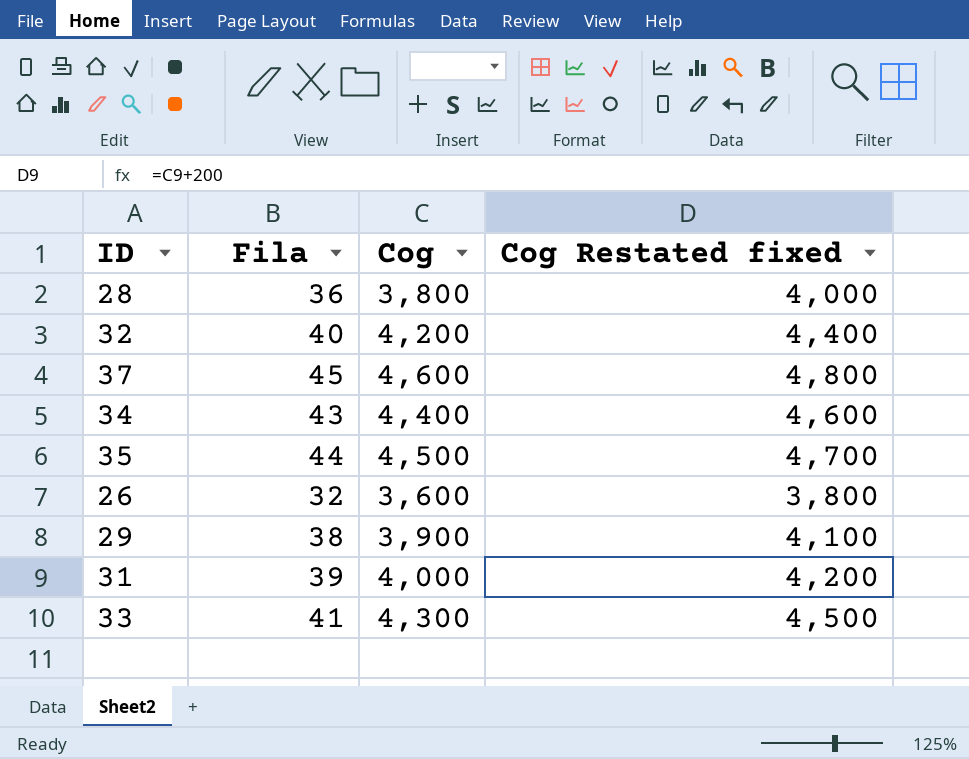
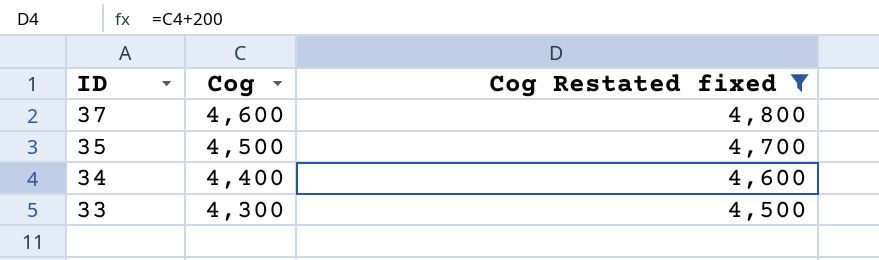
filter: none -> Cog Restated fixed >= 4,500
row order: none -> ID descending
column Fila | position: 2 -> none

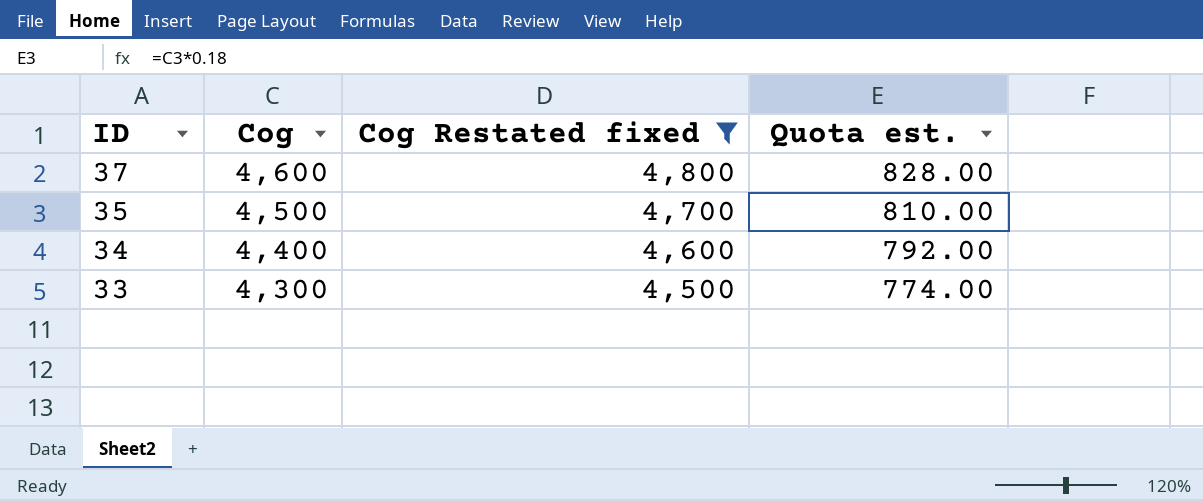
column Quota est. | formula: none -> [Cog] * 0.18

